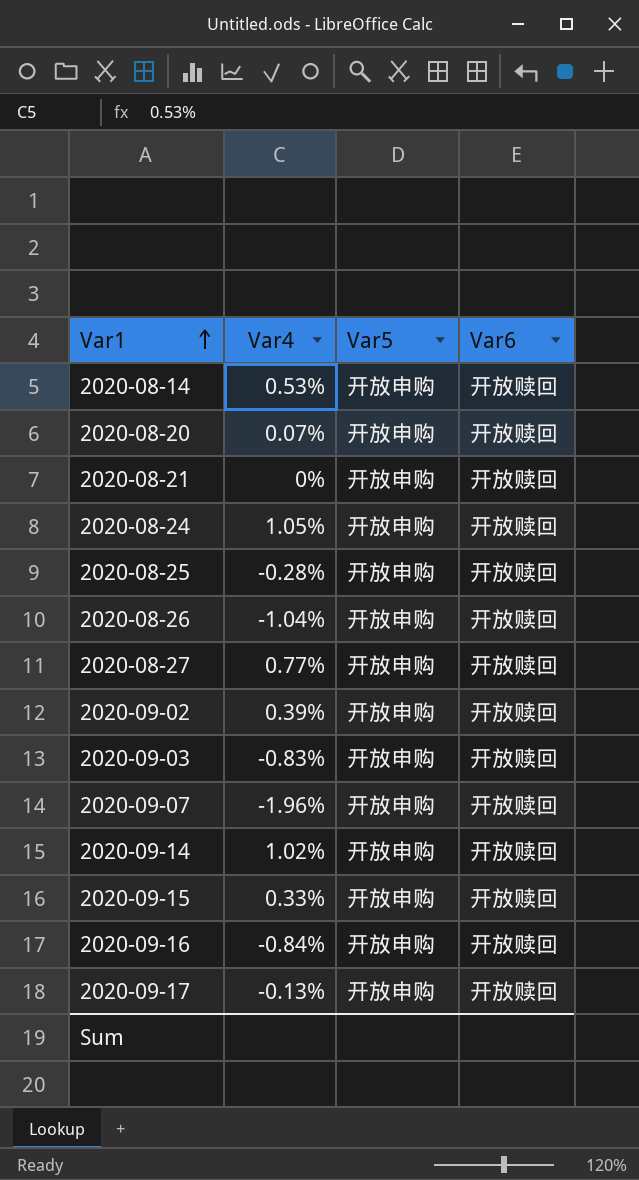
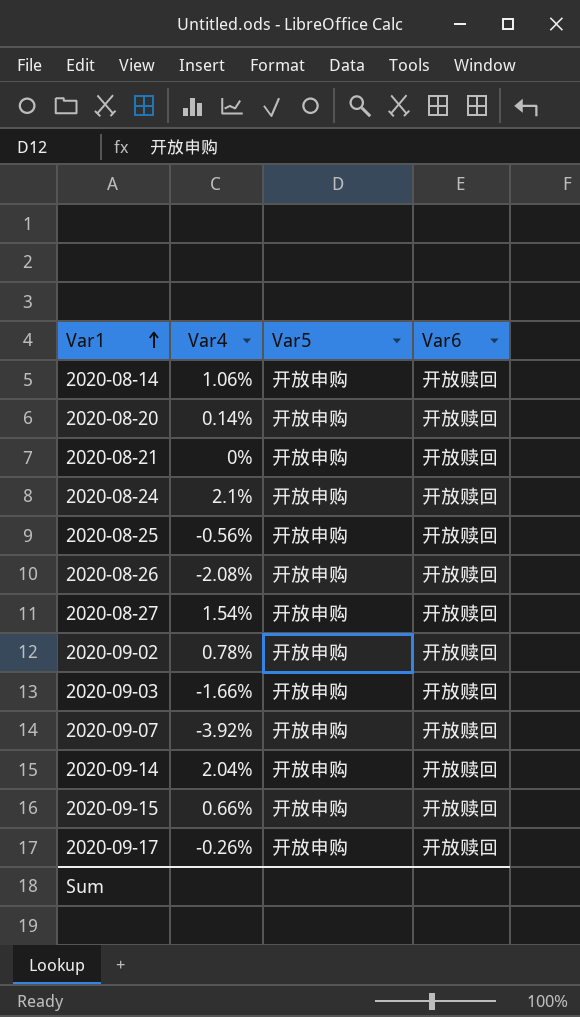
row 2020-09-16: -0.84% | 开放申购 | 开放赎回 -> none
2020-08-14 | Var4: 0.53% -> 1.06%
2020-08-20 | Var4: 0.07% -> 0.14%
2020-08-24 | Var4: 1.05% -> 2.1%
2020-08-25 | Var4: -0.28% -> -0.56%
2020-08-26 | Var4: -1.04% -> -2.08%
2020-08-27 | Var4: 0.77% -> 1.54%
2020-09-02 | Var4: 0.39% -> 0.78%
2020-09-03 | Var4: -0.83% -> -1.66%
2020-09-07 | Var4: -1.96% -> -3.92%
2020-09-14 | Var4: 1.02% -> 2.04%
2020-09-15 | Var4: 0.33% -> 0.66%
2020-09-17 | Var4: -0.13% -> -0.26%

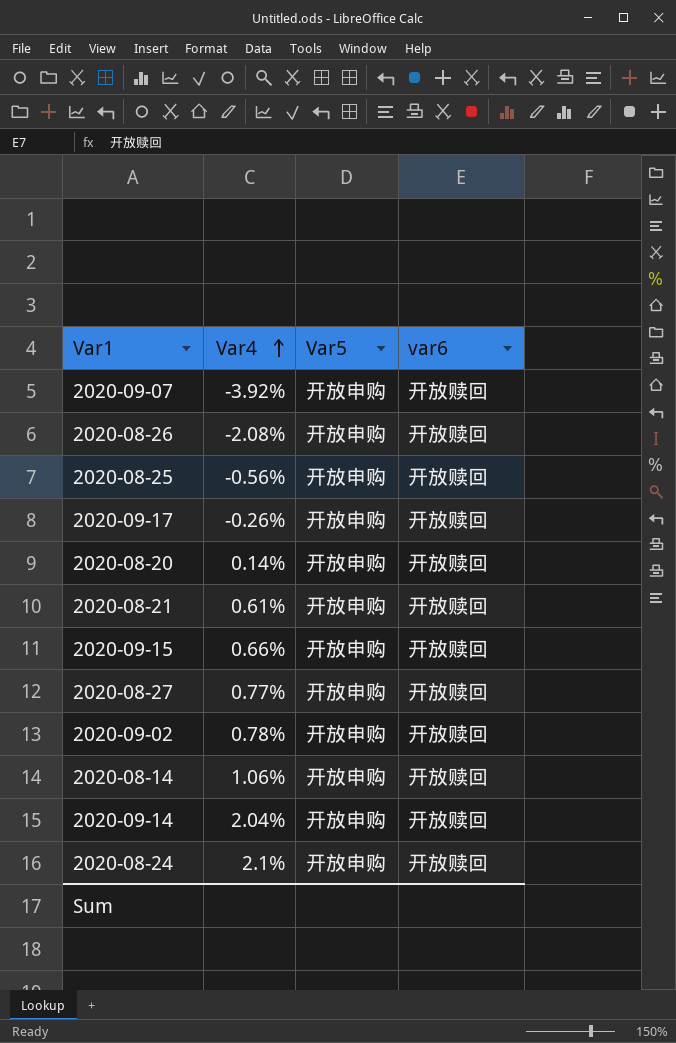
row order: Var1 ascending -> Var4 ascending
column name: Var6 -> var6
row 2020-09-03: -1.66% | 开放申购 | 开放赎回 -> none
2020-08-21 | Var4: 0% -> 0.61%
2020-08-27 | Var4: 1.54% -> 0.77%

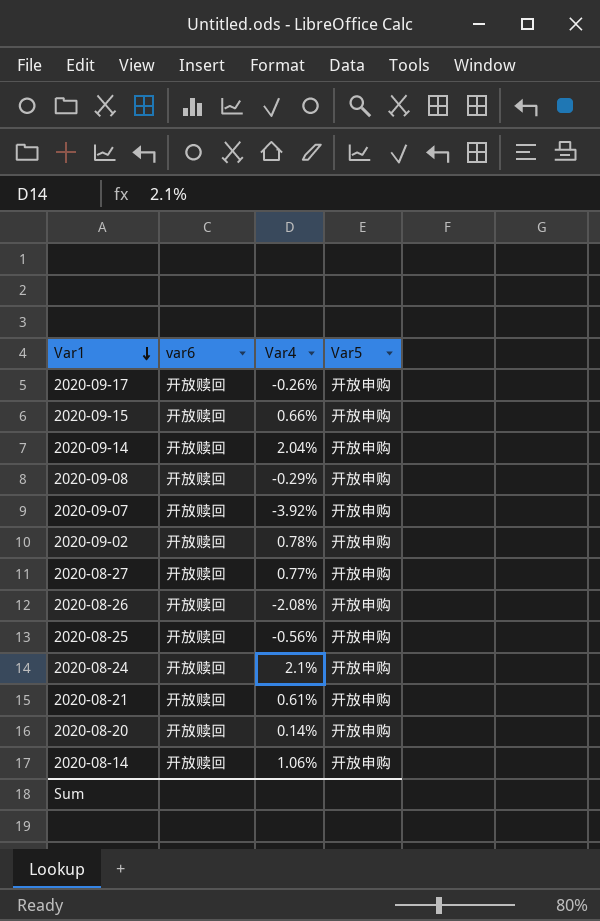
row order: Var4 ascending -> Var1 descending
column var6 | position: 4 -> 2
row 2020-09-08: none -> 开放赎回 | -0.29% | 开放申购

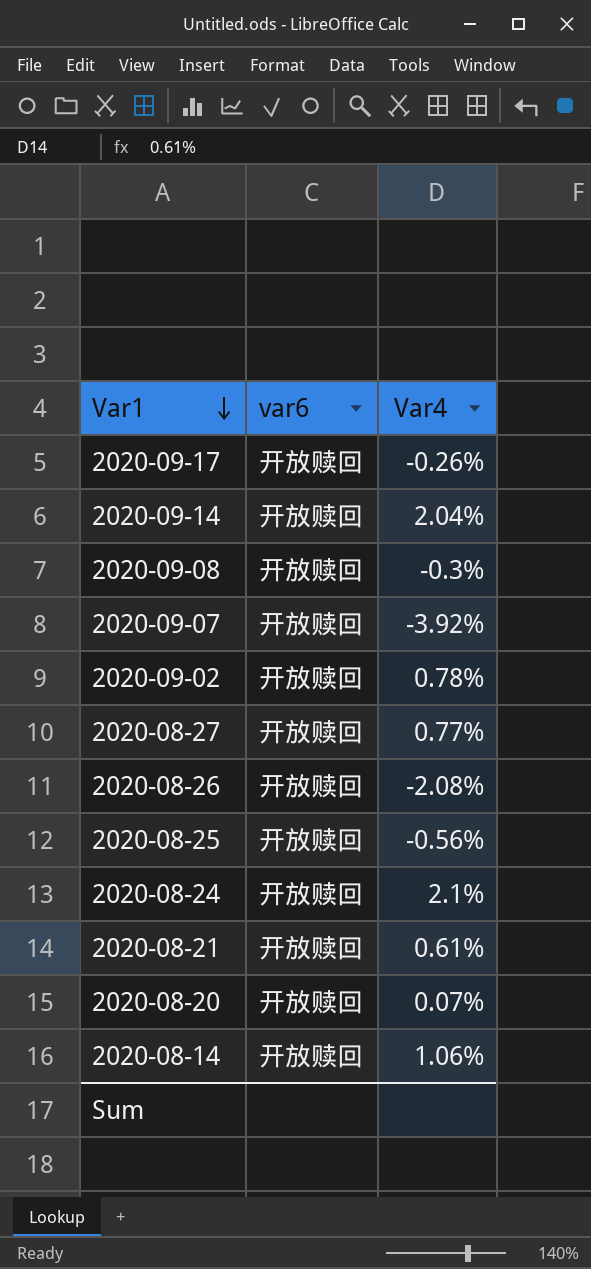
column Var5 | position: 4 -> none
row 2020-09-15: 开放赎回 | 0.66% | 开放申购 -> none
2020-09-08 | Var4: -0.29% -> -0.3%
2020-08-20 | Var4: 0.14% -> 0.07%

